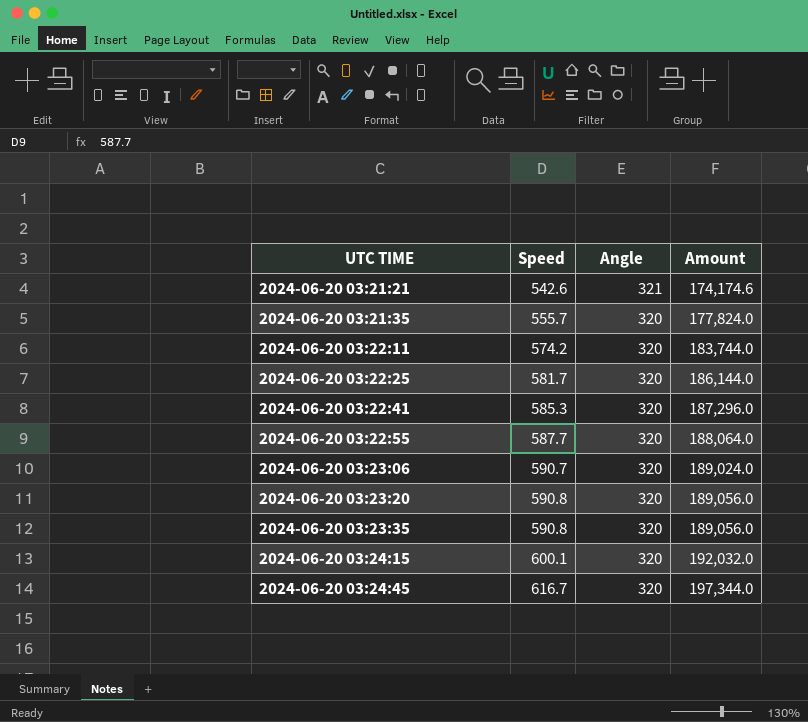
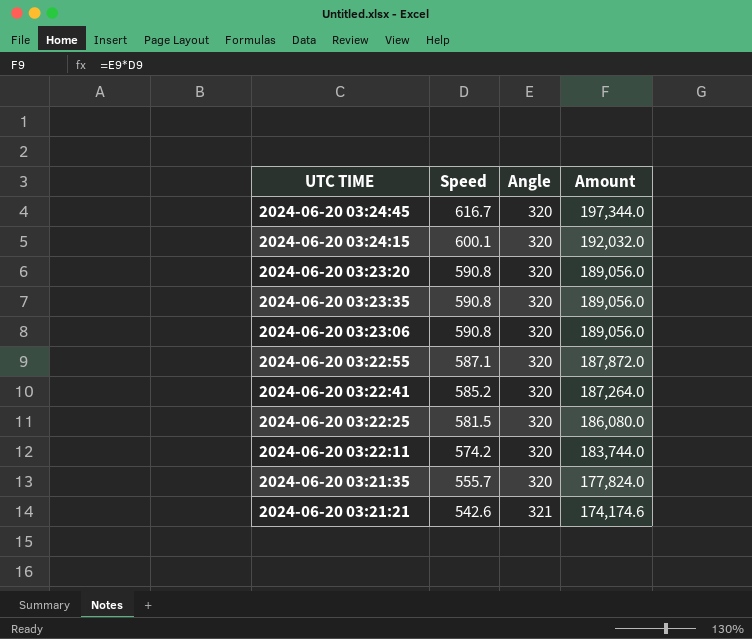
row order: UTC TIME ascending -> Speed descending
2024-06-20 03:23:06 | Speed: 590.7 -> 590.8
2024-06-20 03:23:06 | Amount: 189,024.0 -> 189,056.0
2024-06-20 03:22:55 | Speed: 587.7 -> 587.1
2024-06-20 03:22:55 | Amount: 188,064.0 -> 187,872.0
2024-06-20 03:22:41 | Speed: 585.3 -> 585.2
2024-06-20 03:22:41 | Amount: 187,296.0 -> 187,264.0
2024-06-20 03:22:25 | Speed: 581.7 -> 581.5
2024-06-20 03:22:25 | Amount: 186,144.0 -> 186,080.0

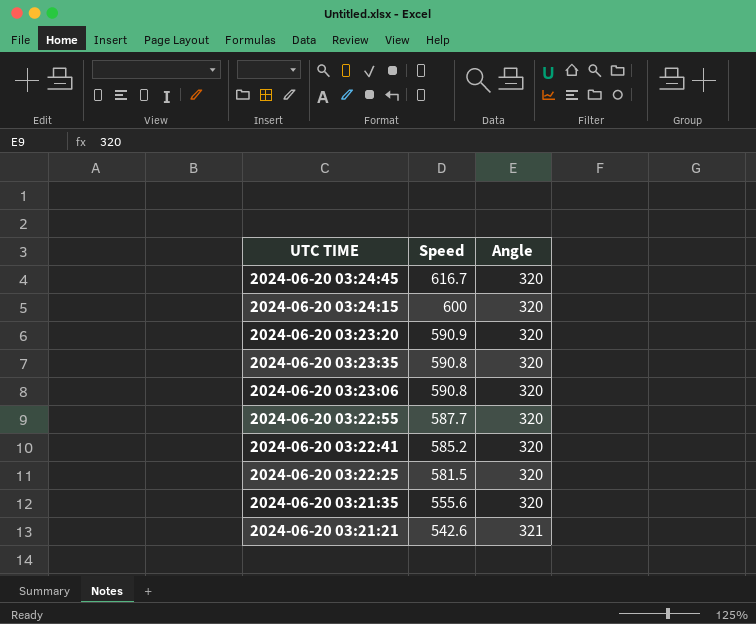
column Amount | formula: [Speed] * [Angle] -> none
row 2024-06-20 03:22:11: 574.2 | 320 | 183,744.0 -> none
2024-06-20 03:24:15 | Speed: 600.1 -> 600
2024-06-20 03:23:20 | Speed: 590.8 -> 590.9
2024-06-20 03:22:55 | Speed: 587.1 -> 587.7
2024-06-20 03:21:35 | Speed: 555.7 -> 555.6

